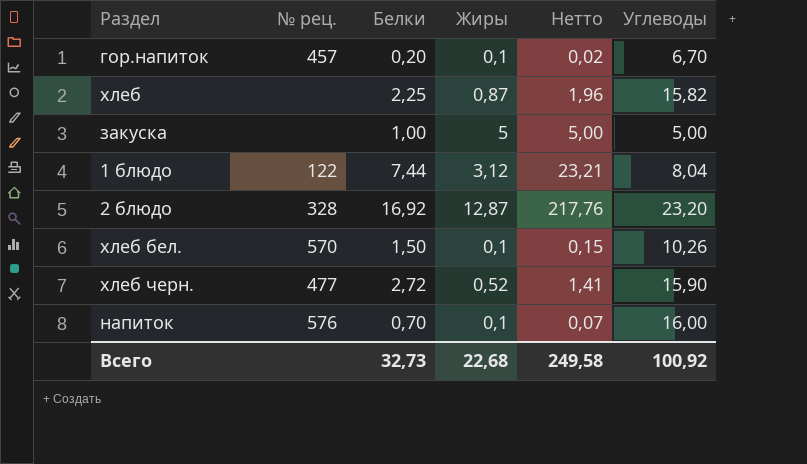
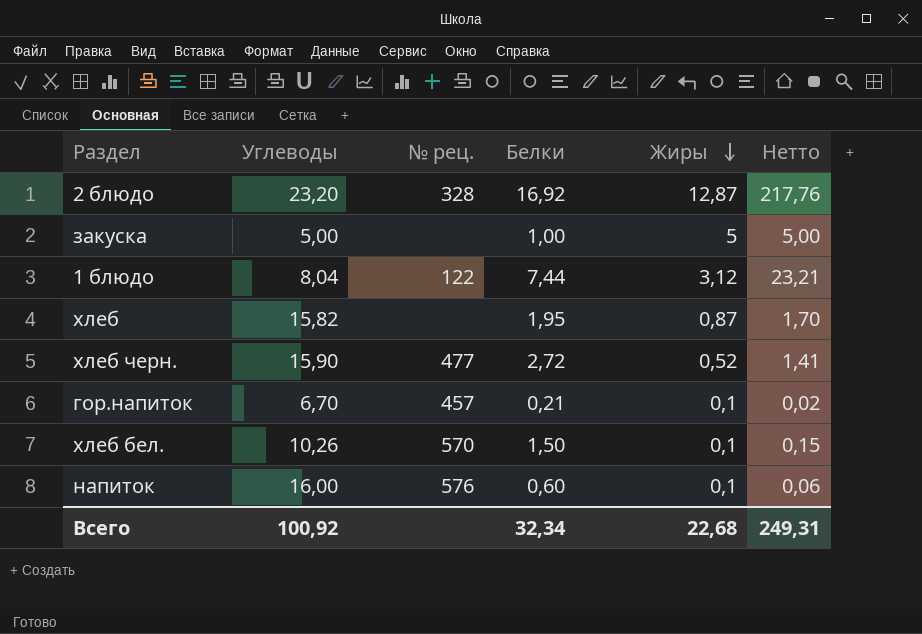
row order: none -> Жиры descending
column Углеводы | position: 6 -> 2
хлеб | Белки: 2,25 -> 1,95
хлеб | Нетто: 1,96 -> 1,70
гор.напиток | Белки: 0,20 -> 0,21
напиток | Белки: 0,70 -> 0,60
напиток | Нетто: 0,07 -> 0,06
Всего | Белки: 32,73 -> 32,34
Всего | Нетто: 249,58 -> 249,31

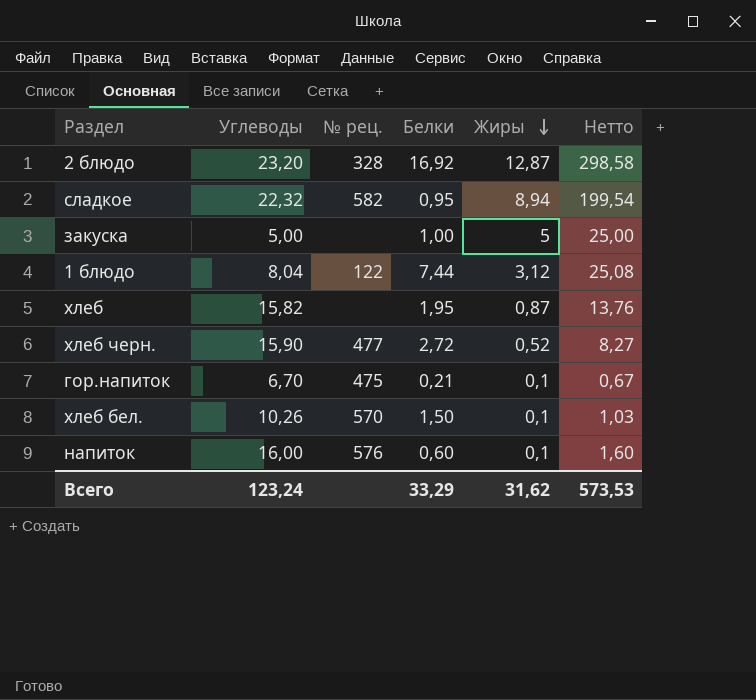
column Нетто | formula: [Белки] * [Жиры] -> [Углеводы] * [Жиры]
row сладкое: none -> 22,32 | 582 | 0,95 | 8,94 | 199,54
гор.напиток | № рец.: 457 -> 475
Всего | Углеводы: 100,92 -> 123,24
Всего | Белки: 32,34 -> 33,29
Всего | Жиры: 22,68 -> 31,62
Всего | Нетто: 249,31 -> 573,53

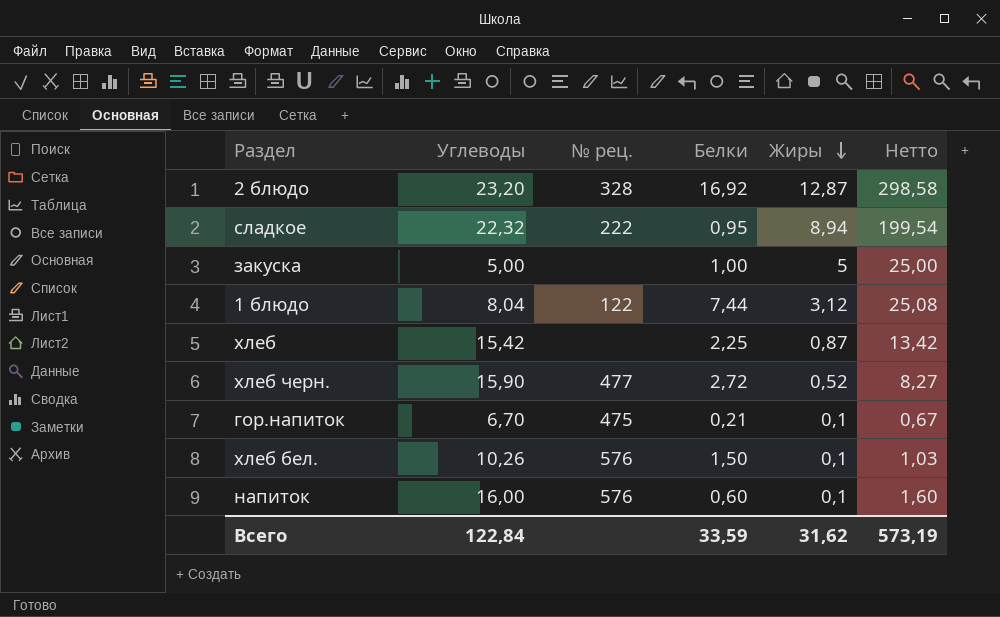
сладкое | № рец.: 582 -> 222
хлеб | Углеводы: 15,82 -> 15,42
хлеб | Белки: 1,95 -> 2,25
хлеб | Нетто: 13,76 -> 13,42
хлеб бел. | № рец.: 570 -> 576
Всего | Углеводы: 123,24 -> 122,84
Всего | Белки: 33,29 -> 33,59
Всего | Нетто: 573,53 -> 573,19

